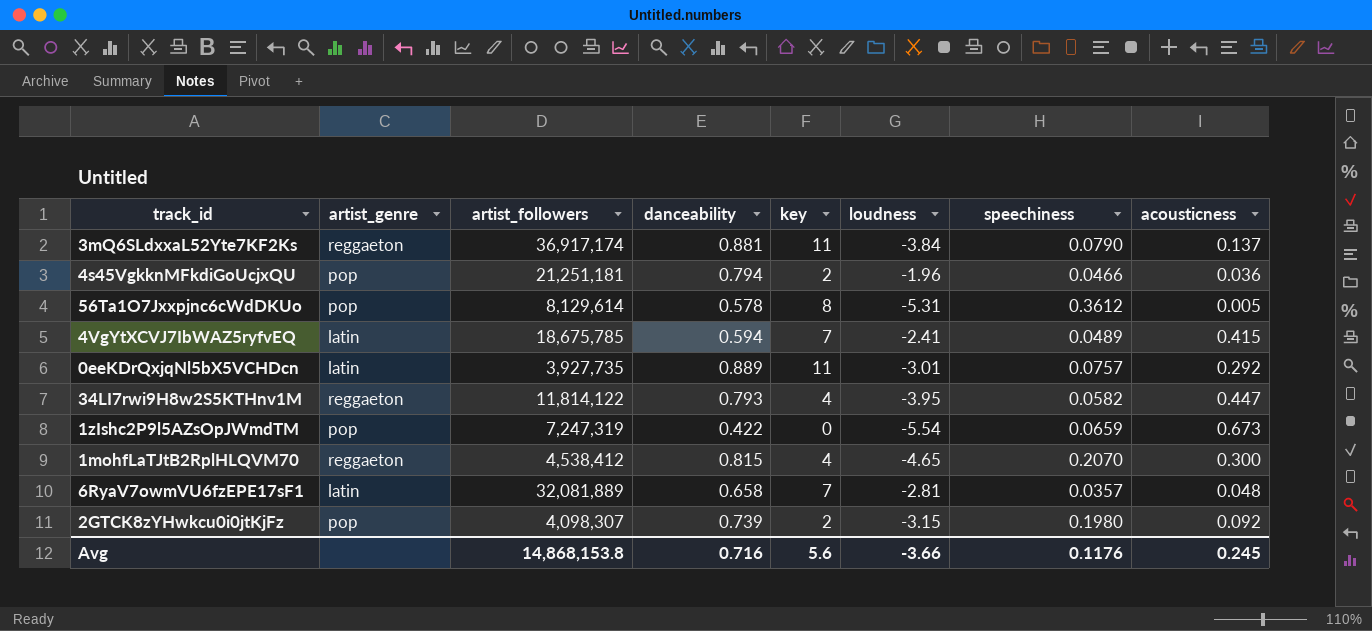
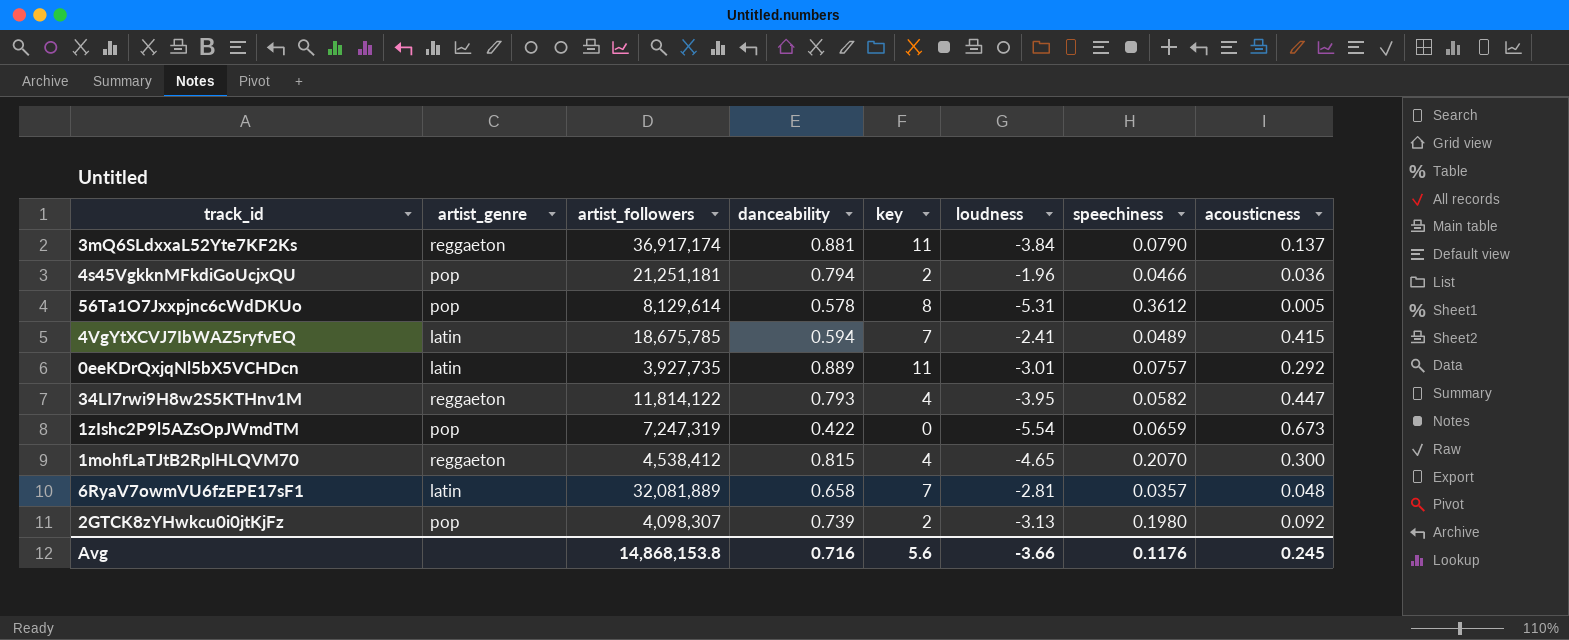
2GTCK8zYHwkcu0i0jtKjFz | loudness: -3.15 -> -3.13

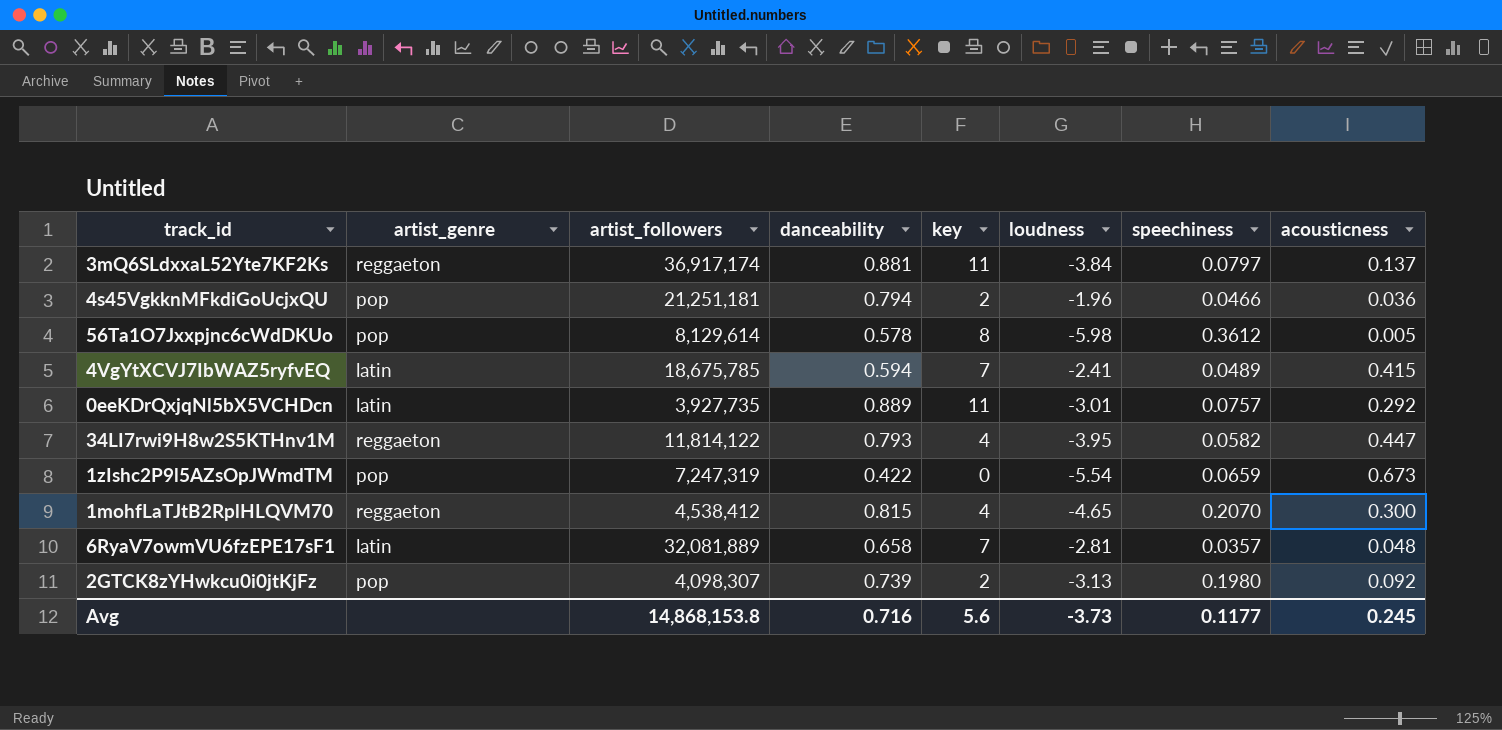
3mQ6SLdxxaL52Yte7KF2Ks | speechiness: 0.0790 -> 0.0797
56Ta1O7Jxxpjnc6cWdDKUo | loudness: -5.31 -> -5.98
Avg | loudness: -3.66 -> -3.73
Avg | speechiness: 0.1176 -> 0.1177

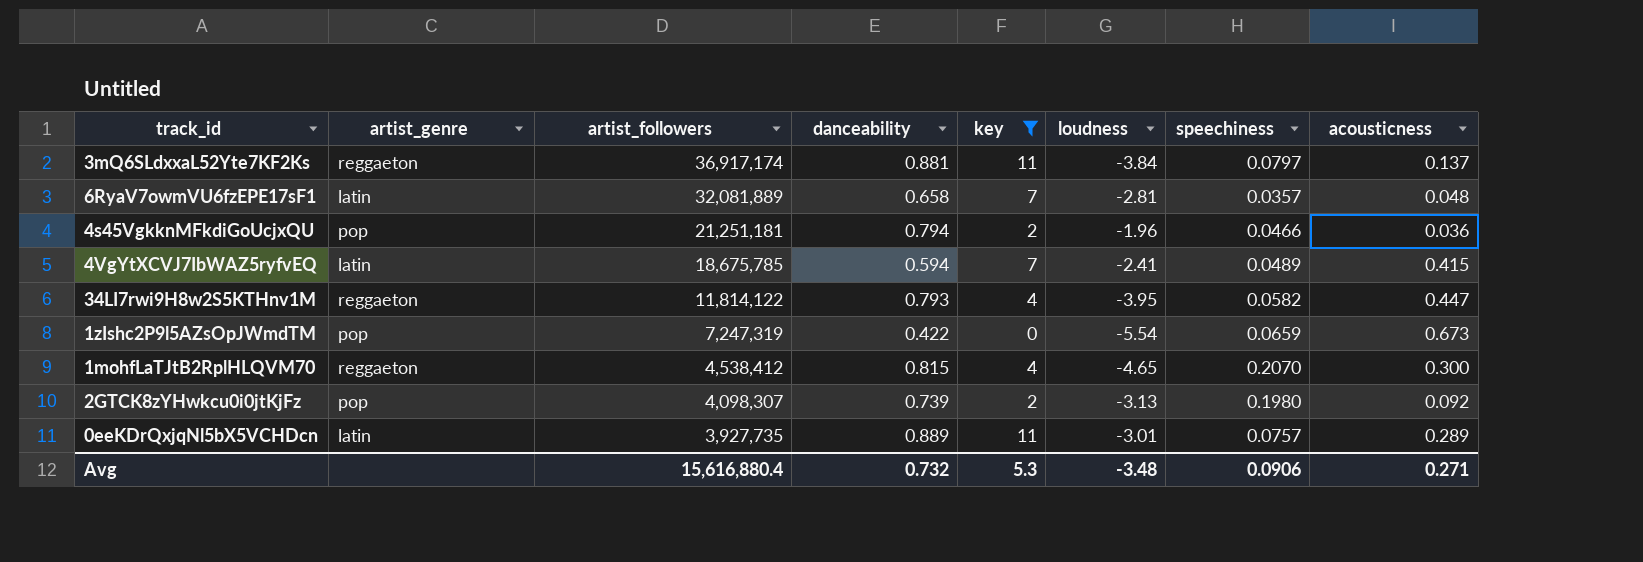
filter: none -> key != 8
row order: none -> artist_followers descending
0eeKDrQxjqNl5bX5VCHDcn | acousticness: 0.292 -> 0.289
Avg | artist_followers: 14,868,153.8 -> 15,616,880.4
Avg | danceability: 0.716 -> 0.732
Avg | key: 5.6 -> 5.3
Avg | loudness: -3.73 -> -3.48
Avg | speechiness: 0.1177 -> 0.0906
Avg | acousticness: 0.245 -> 0.271

